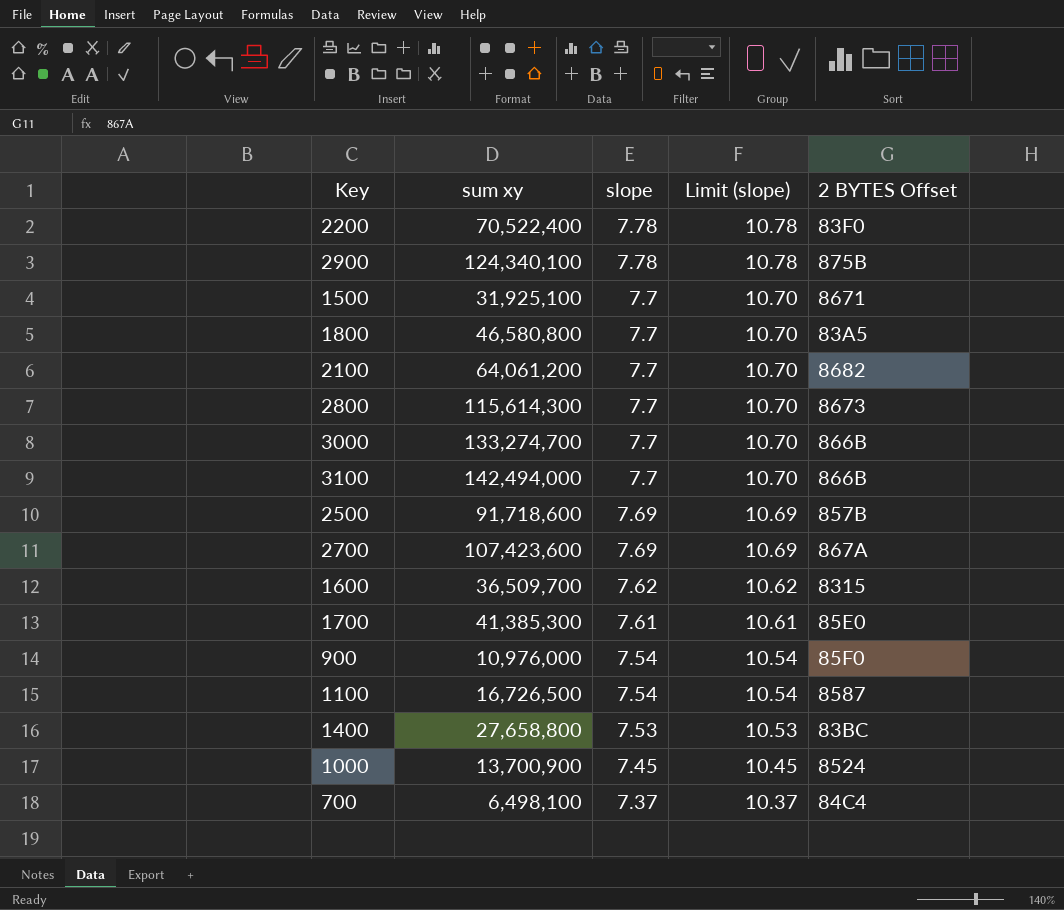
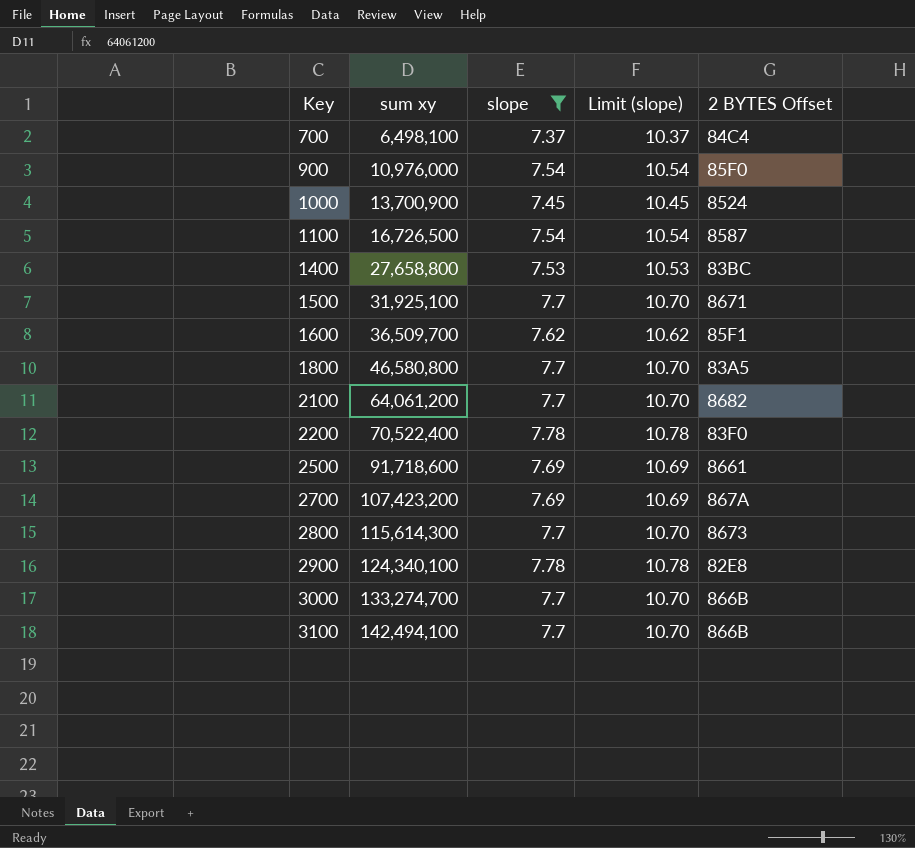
filter: none -> slope != 7.61
row order: slope descending -> Key ascending
1600 | 2 BYTES Offset: 8315 -> 85F1
2500 | 2 BYTES Offset: 857B -> 8661
2700 | sum xy: 107,423,600 -> 107,423,200
2900 | 2 BYTES Offset: 875B -> 82E8
3100 | sum xy: 142,494,000 -> 142,494,100

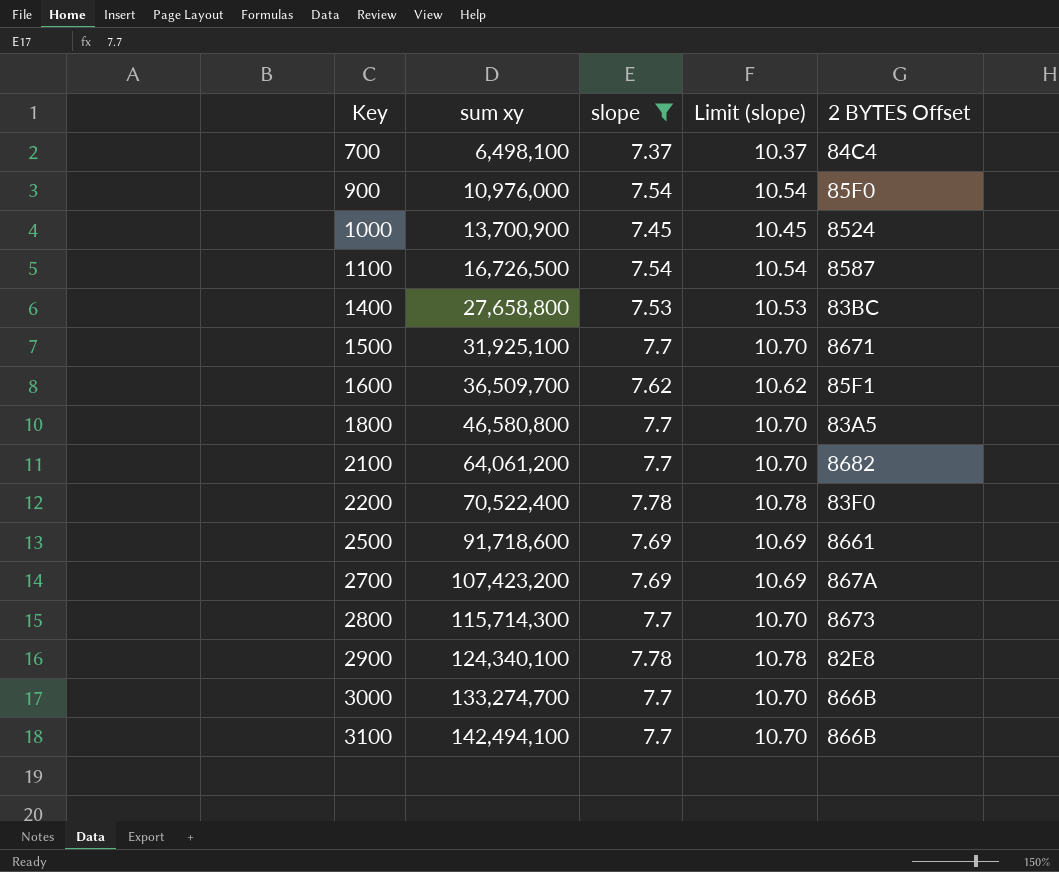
2800 | sum xy: 115,614,300 -> 115,714,300

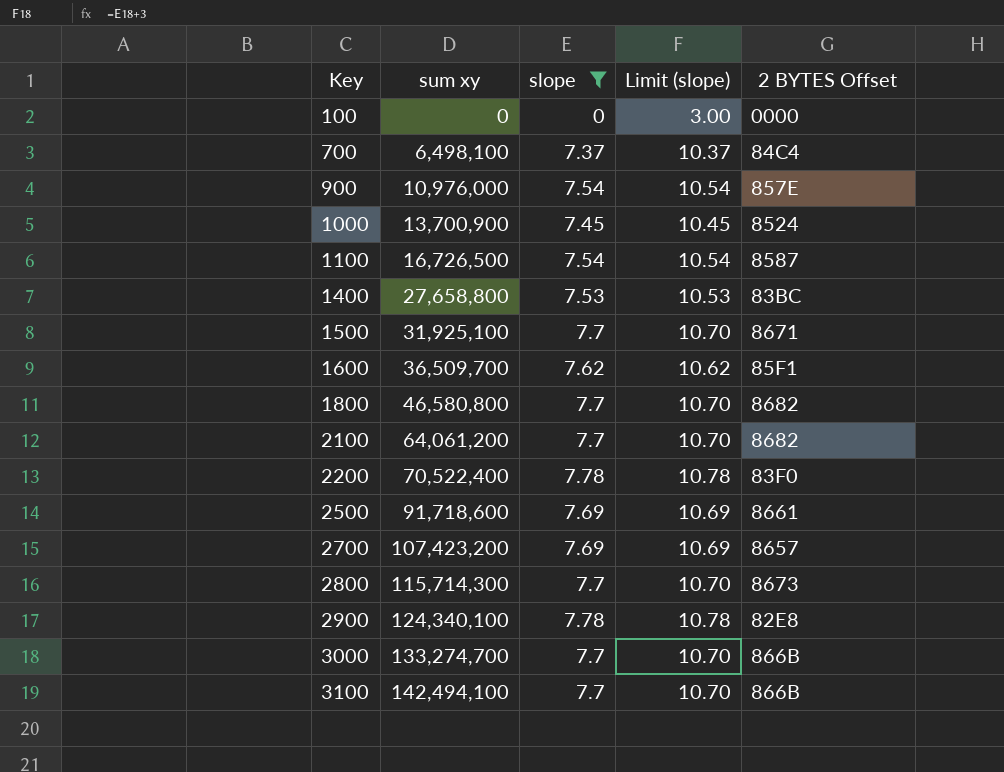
row 100: none -> 0 | 0 | 3.00 | 0000
900 | 2 BYTES Offset: 85F0 -> 857E
1800 | 2 BYTES Offset: 83A5 -> 8682
2700 | 2 BYTES Offset: 867A -> 8657

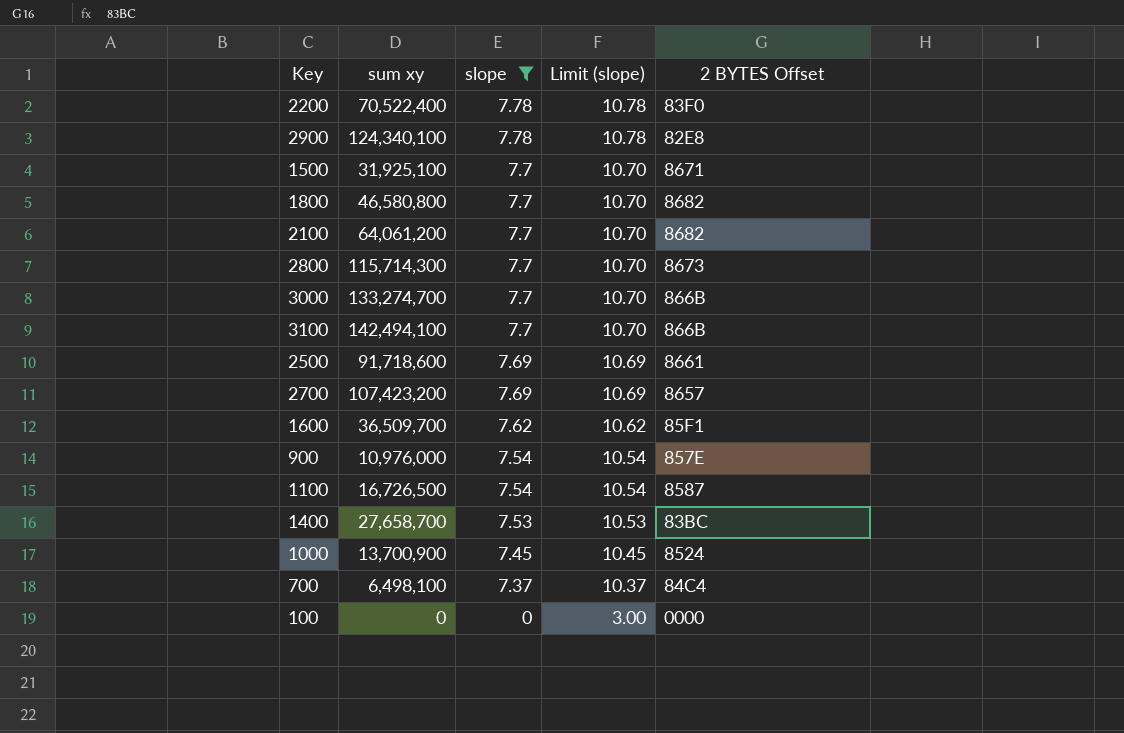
row order: Key ascending -> slope descending
1400 | sum xy: 27,658,800 -> 27,658,700

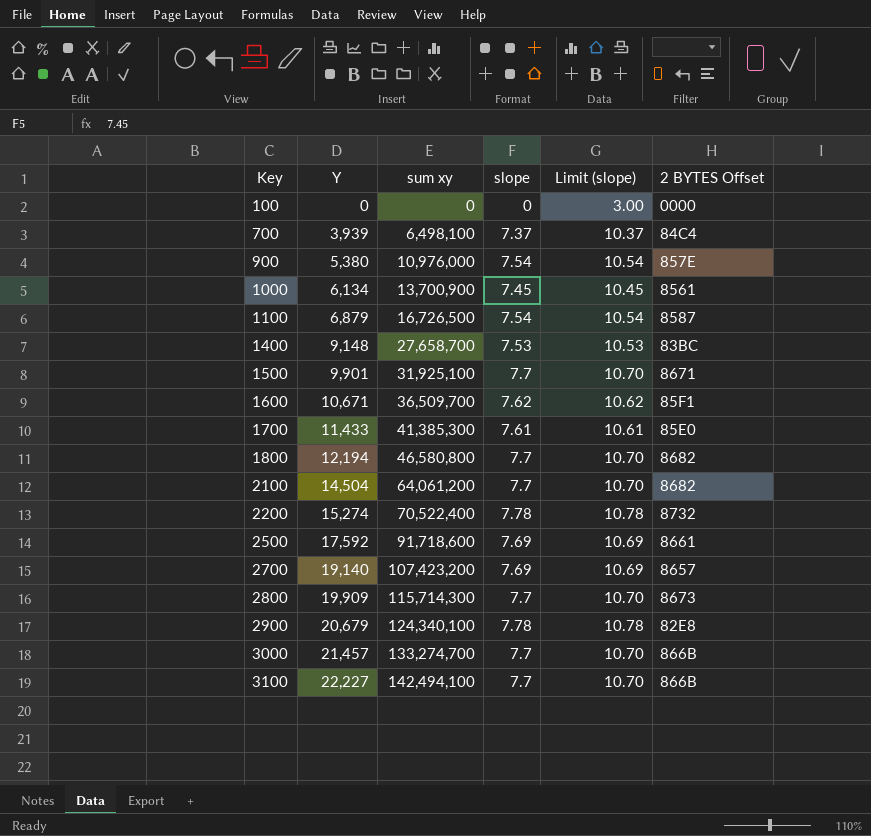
filter: slope != 7.61 -> none
row order: slope descending -> Key ascending
column Y | position: none -> 2
1000 | 2 BYTES Offset: 8524 -> 8561
2200 | 2 BYTES Offset: 83F0 -> 8732

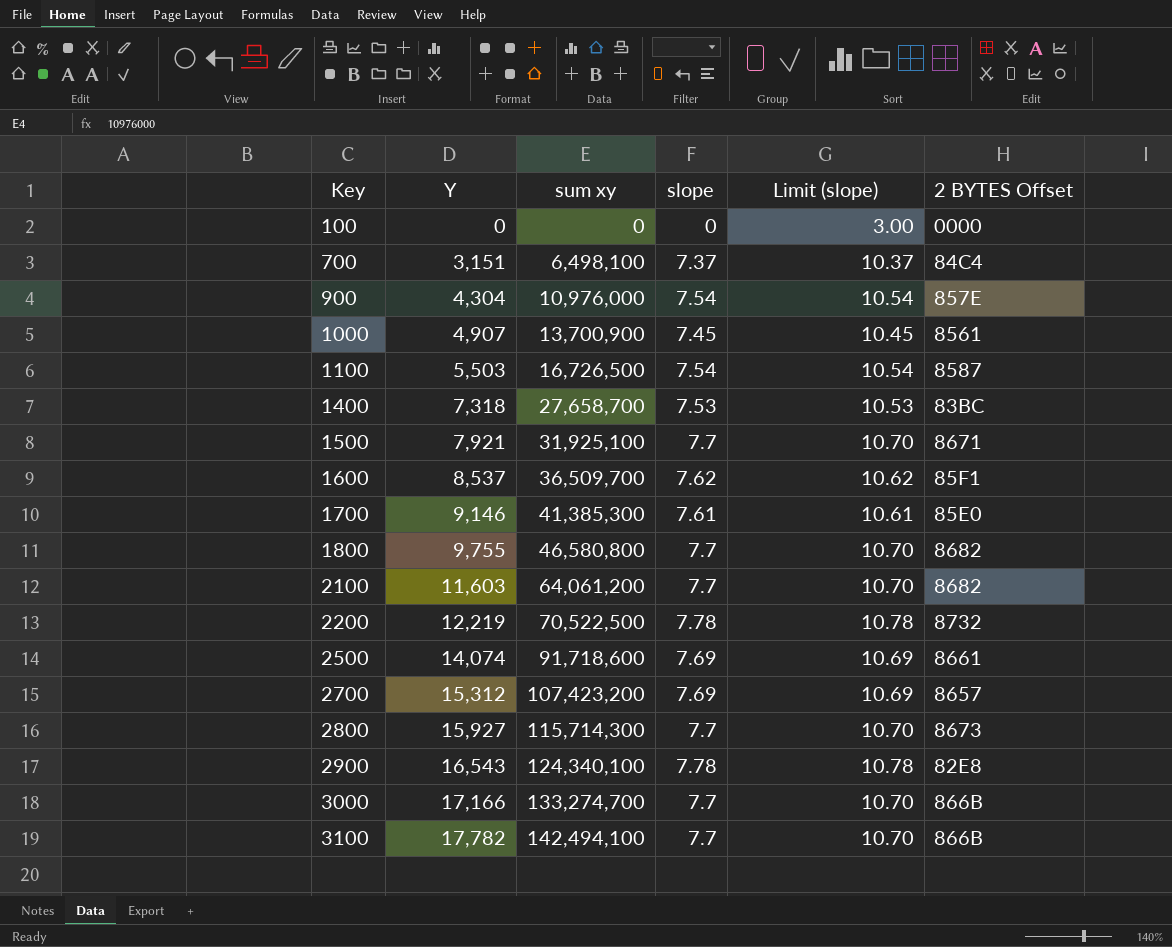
700 | Y: 3,939 -> 3,151
900 | Y: 5,380 -> 4,304
1000 | Y: 6,134 -> 4,907
1100 | Y: 6,879 -> 5,503
1400 | Y: 9,148 -> 7,318
1500 | Y: 9,901 -> 7,921
1600 | Y: 10,671 -> 8,537
1700 | Y: 11,433 -> 9,146
1800 | Y: 12,194 -> 9,755
2100 | Y: 14,504 -> 11,603
2200 | Y: 15,274 -> 12,219
2200 | sum xy: 70,522,400 -> 70,522,500
2500 | Y: 17,592 -> 14,074
2700 | Y: 19,140 -> 15,312
2800 | Y: 19,909 -> 15,927
2900 | Y: 20,679 -> 16,543
3000 | Y: 21,457 -> 17,166
3100 | Y: 22,227 -> 17,782

